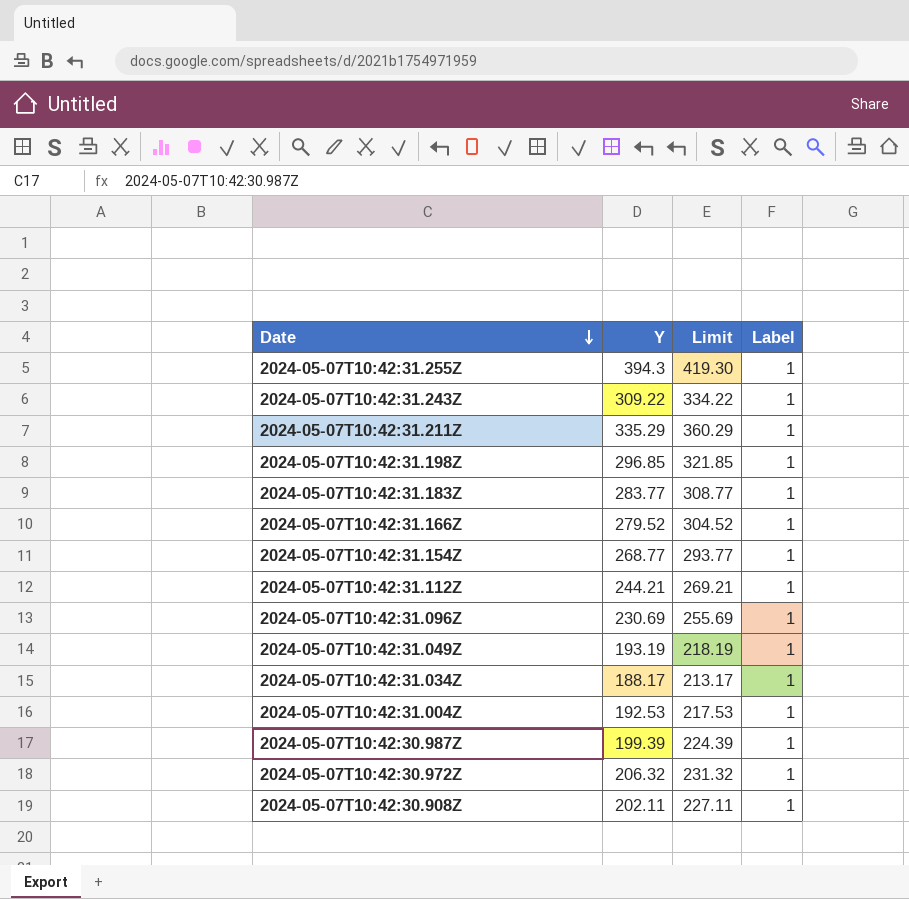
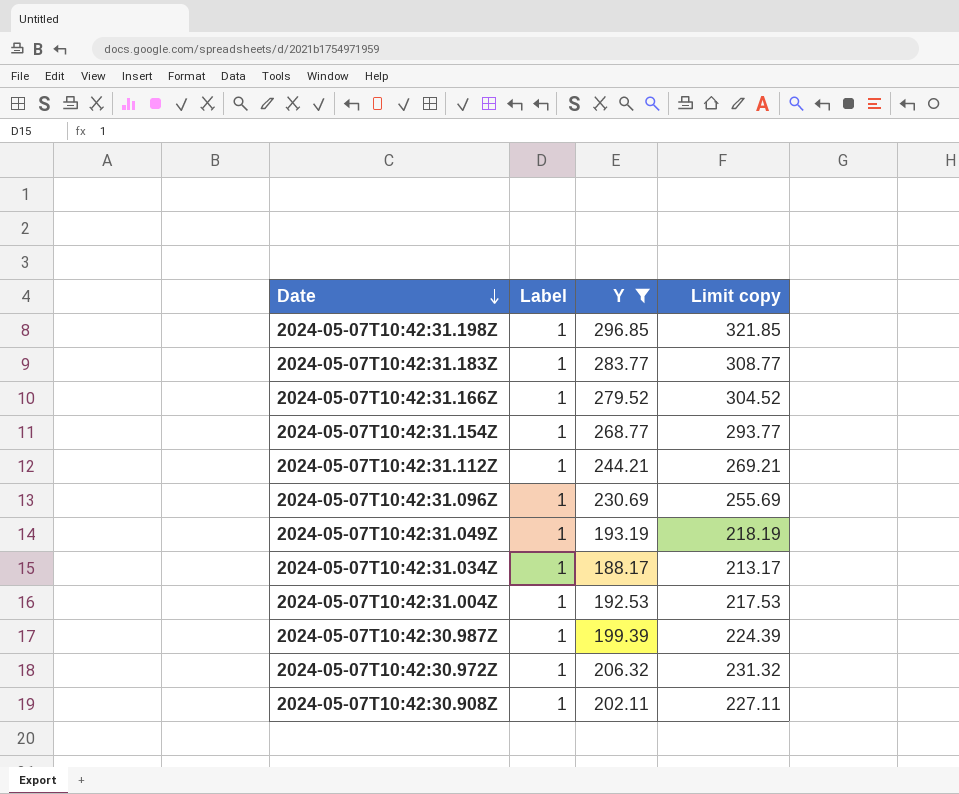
filter: none -> Y <= 296.85
column Label | position: 4 -> 2
column name: Limit -> Limit copy

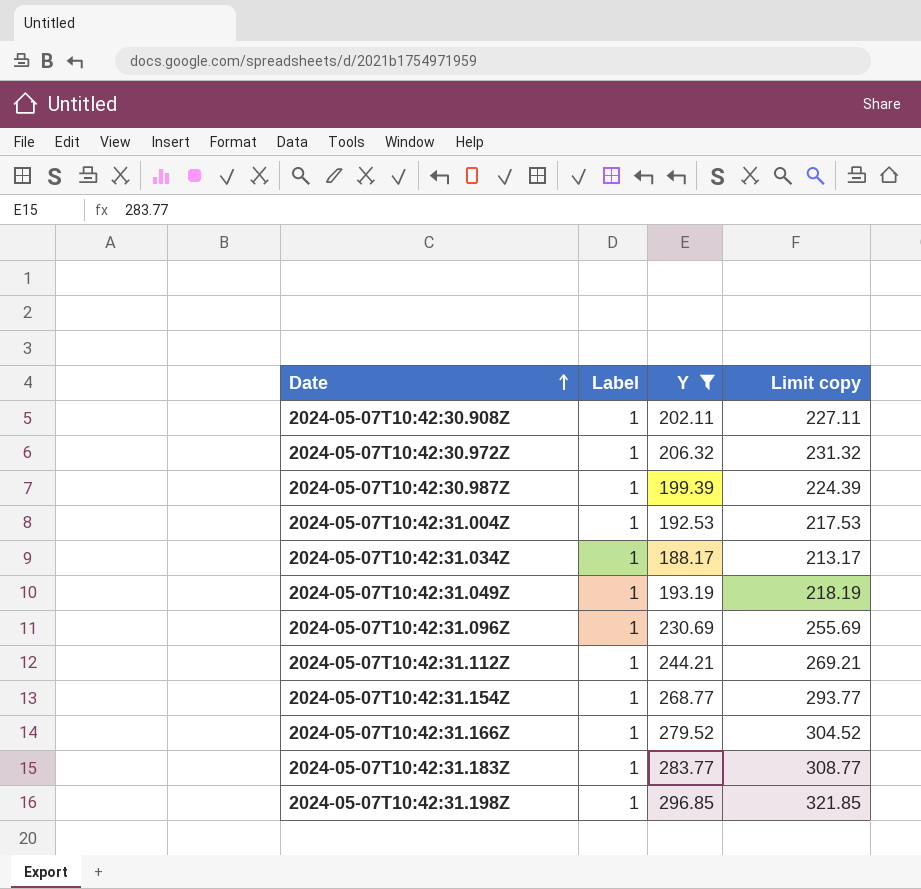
row order: Date descending -> Date ascending

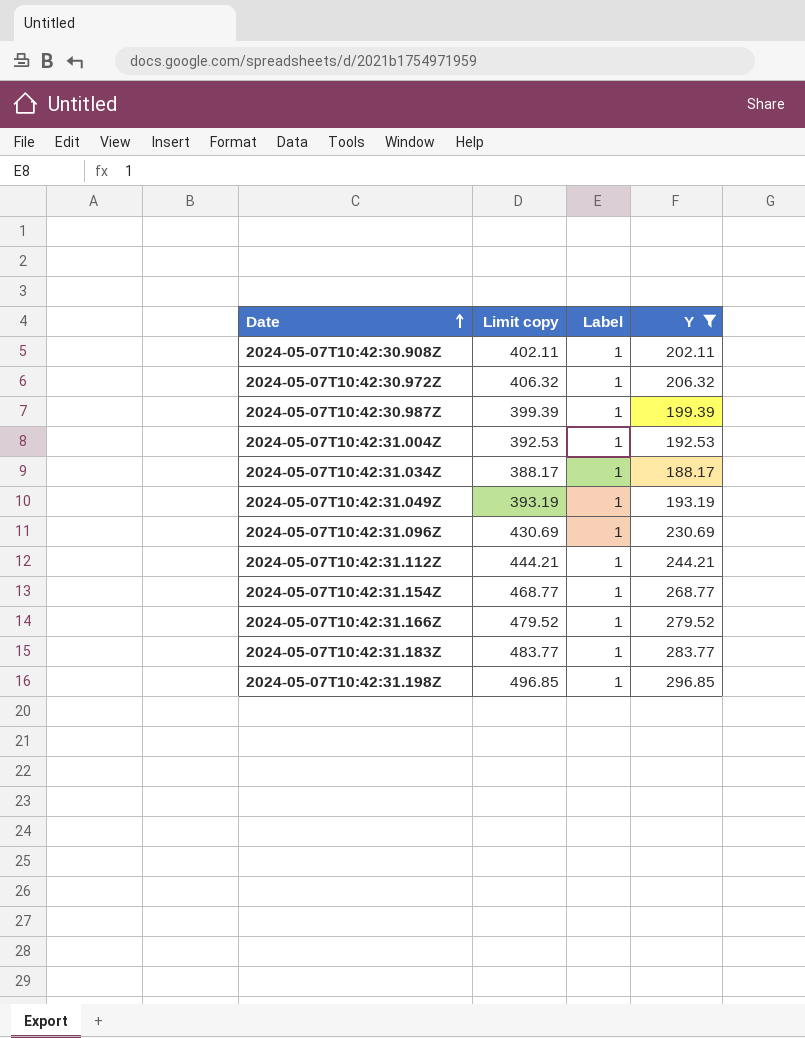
column Limit copy | formula: [Y] + 25 -> [Y] + 200
column Limit copy | position: 4 -> 2

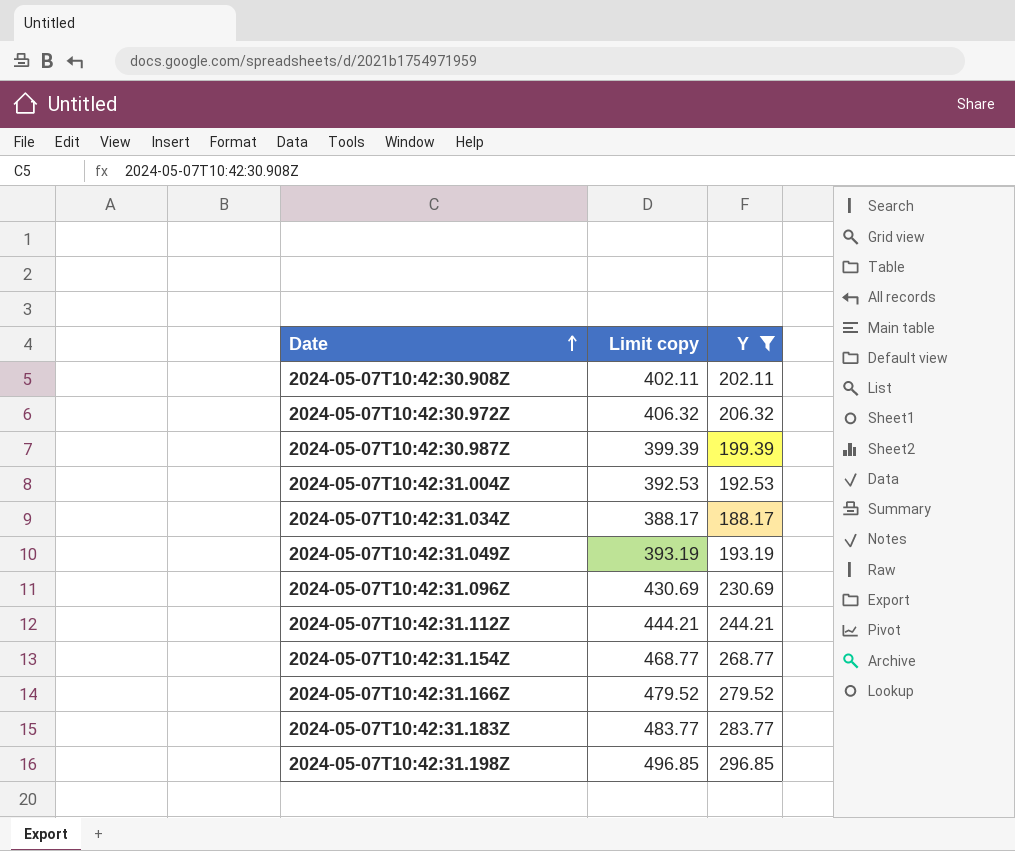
column Label | position: 3 -> none

